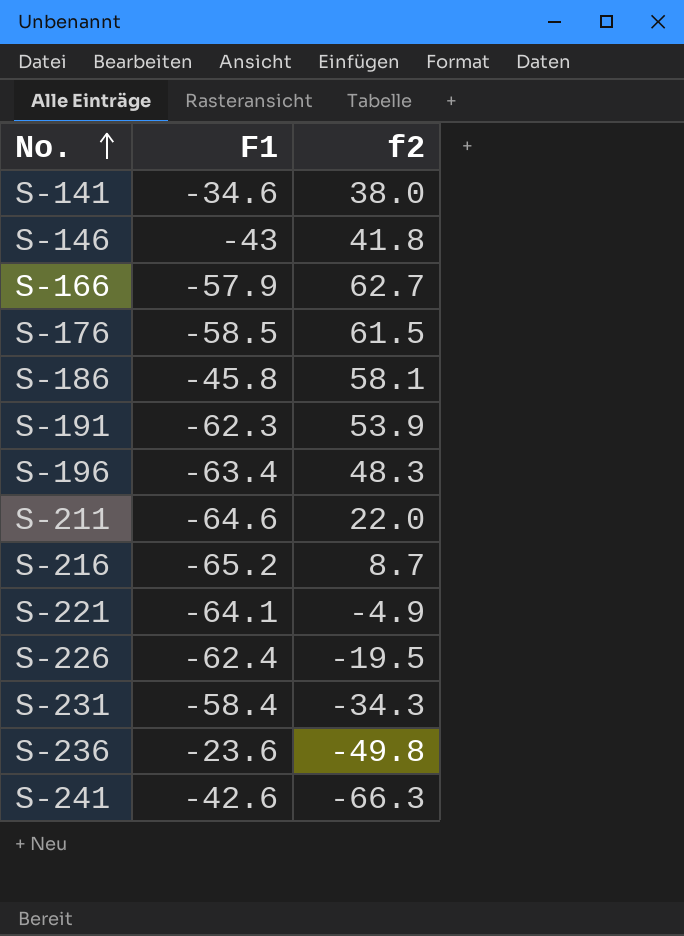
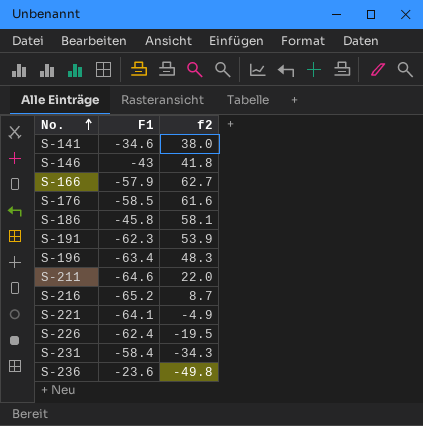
row S-241: -42.6 | -66.3 -> none
S-176 | f2: 61.5 -> 61.6

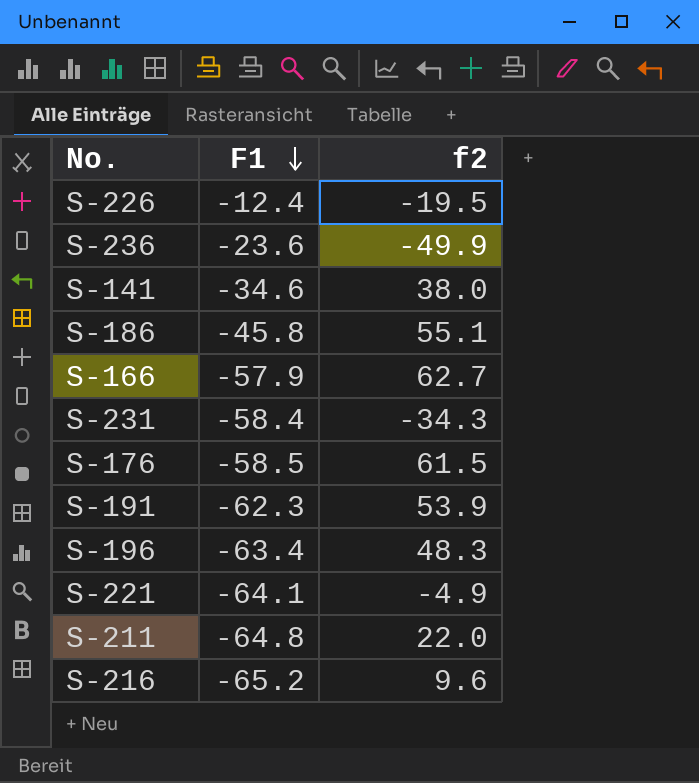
row order: No. ascending -> F1 descending
row S-146: -43 | 41.8 -> none
S-226 | F1: -62.4 -> -12.4
S-236 | f2: -49.8 -> -49.9
S-186 | f2: 58.1 -> 55.1
S-176 | f2: 61.6 -> 61.5
S-211 | F1: -64.6 -> -64.8
S-216 | f2: 8.7 -> 9.6

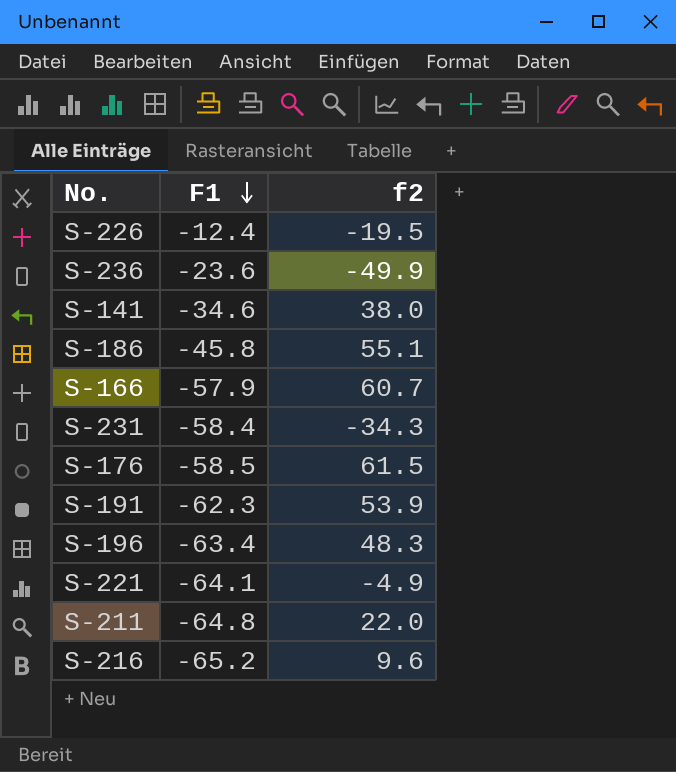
S-166 | f2: 62.7 -> 60.7

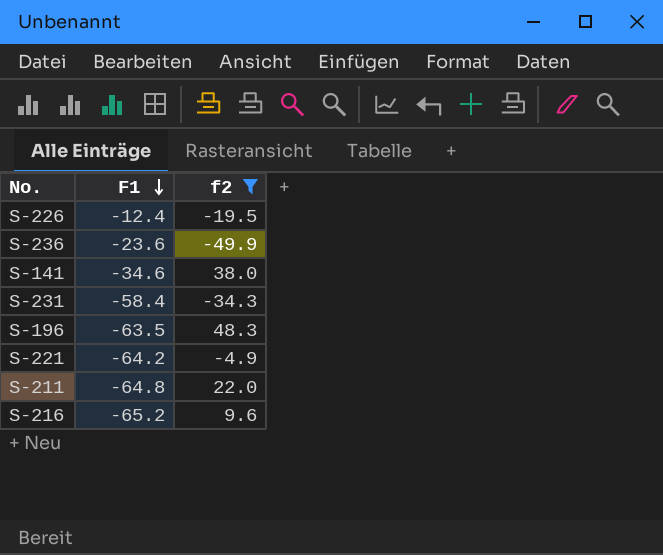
filter: none -> f2 <= 48.3
S-196 | F1: -63.4 -> -63.5
S-221 | F1: -64.1 -> -64.2

